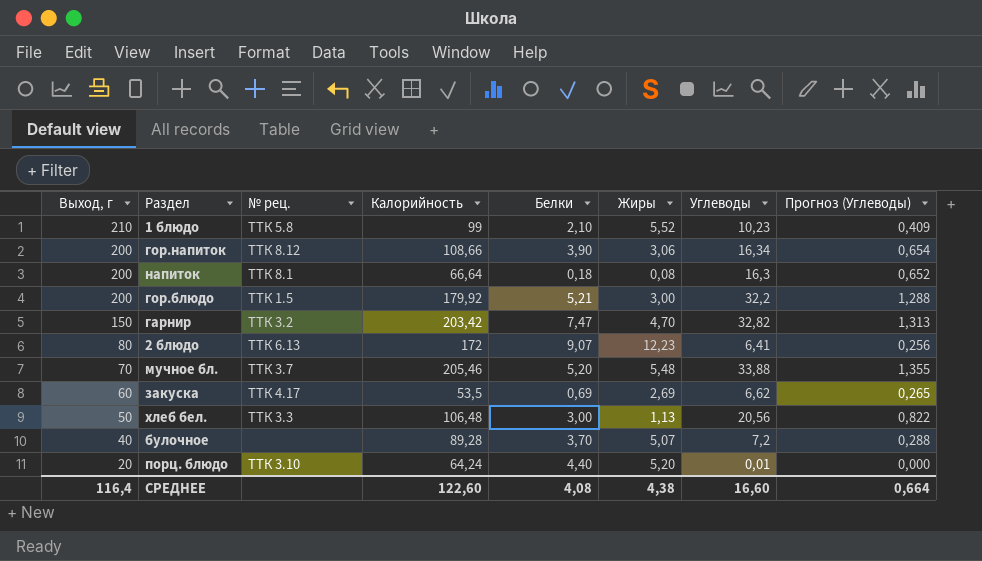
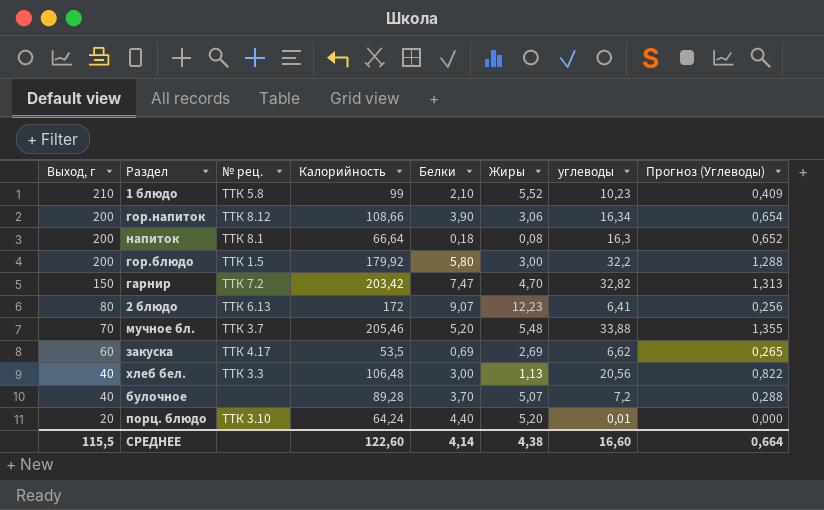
column name: Углеводы -> углеводы
гор.блюдо | Белки: 5,21 -> 5,80
гарнир | № рец.: ТТК 3.2 -> ТТК 7.2
хлеб бел. | Выход, г: 50 -> 40
СРЕДНЕЕ | Выход, г: 116,4 -> 115,5
СРЕДНЕЕ | Белки: 4,08 -> 4,14

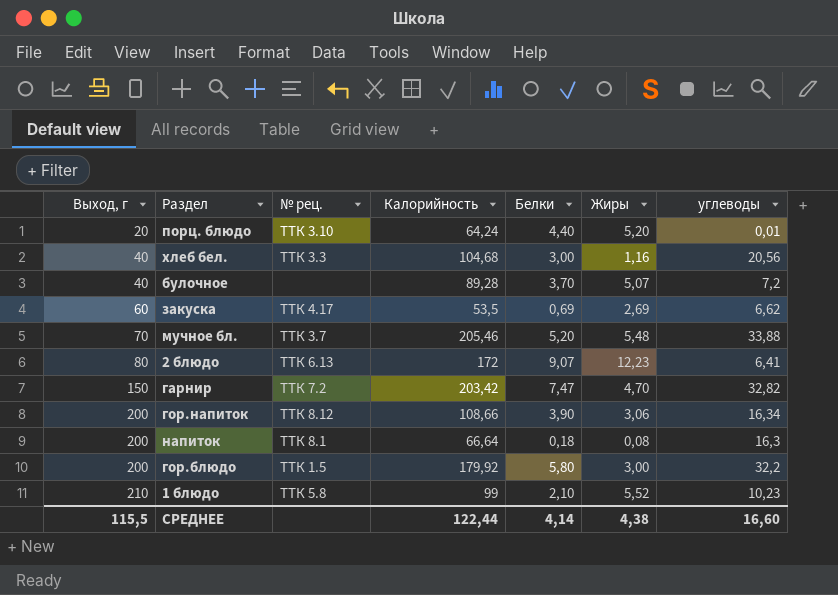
row order: Выход, г descending -> Выход, г ascending
column Прогноз (Углеводы) | formula: [углеводы] * 0,04 -> none
хлеб бел. | Калорийность: 106,48 -> 104,68
хлеб бел. | Жиры: 1,13 -> 1,16
СРЕДНЕЕ | Калорийность: 122,60 -> 122,44

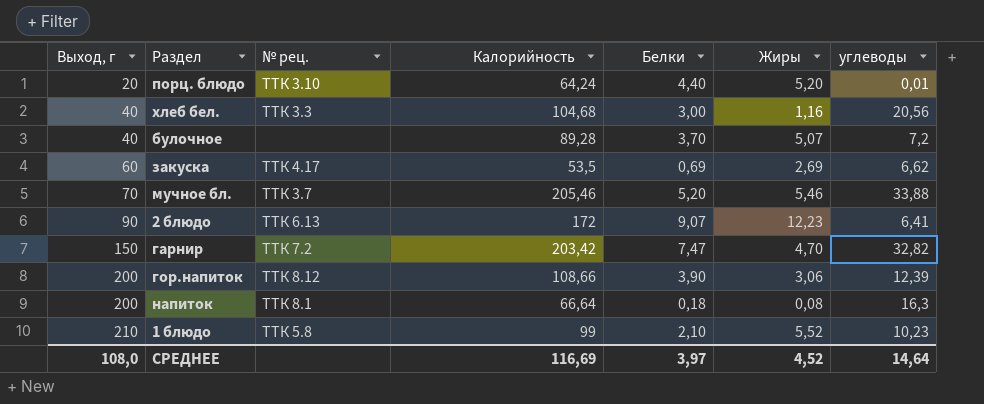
row гор.блюдо: 200 | ТТК 1.5 | 179,92 | 5,80 | 3,00 | 32,2 -> none
мучное бл. | Жиры: 5,48 -> 5,46
2 блюдо | Выход, г: 80 -> 90
гор.напиток | углеводы: 16,34 -> 12,39
СРЕДНЕЕ | Выход, г: 115,5 -> 108,0
СРЕДНЕЕ | Калорийность: 122,44 -> 116,69
СРЕДНЕЕ | Белки: 4,14 -> 3,97
СРЕДНЕЕ | Жиры: 4,38 -> 4,52
СРЕДНЕЕ | углеводы: 16,60 -> 14,64

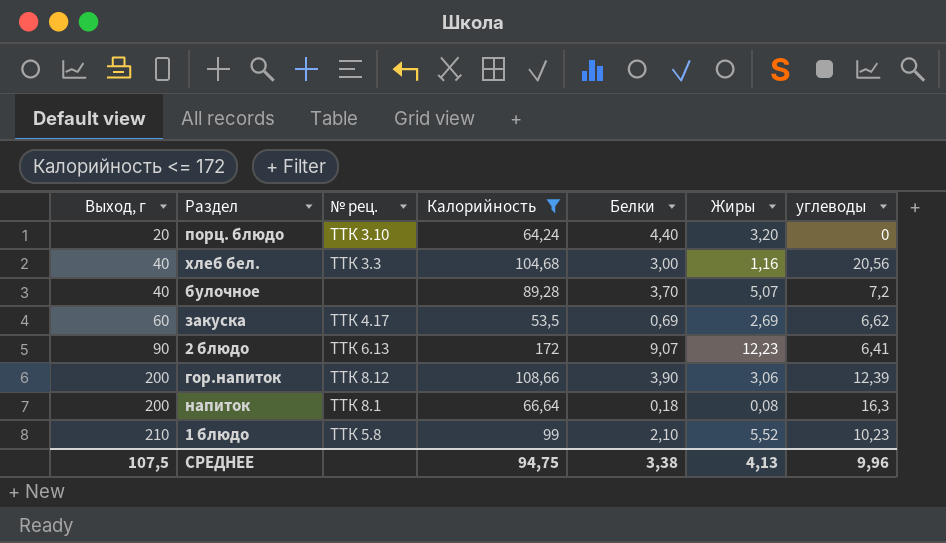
filter: none -> Калорийность <= 172
порц. блюдо | Жиры: 5,20 -> 3,20
порц. блюдо | углеводы: 0,01 -> 0
СРЕДНЕЕ | Выход, г: 108,0 -> 107,5
СРЕДНЕЕ | Калорийность: 116,69 -> 94,75
СРЕДНЕЕ | Белки: 3,97 -> 3,38
СРЕДНЕЕ | Жиры: 4,52 -> 4,13
СРЕДНЕЕ | углеводы: 14,64 -> 9,96

